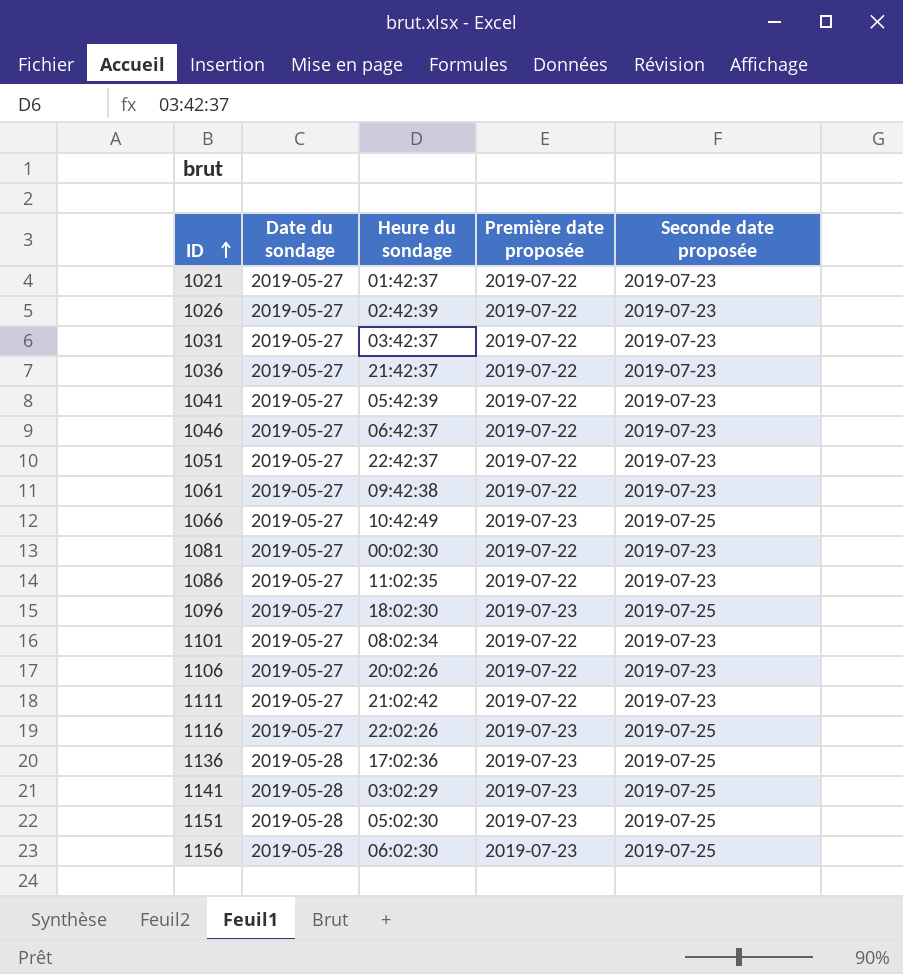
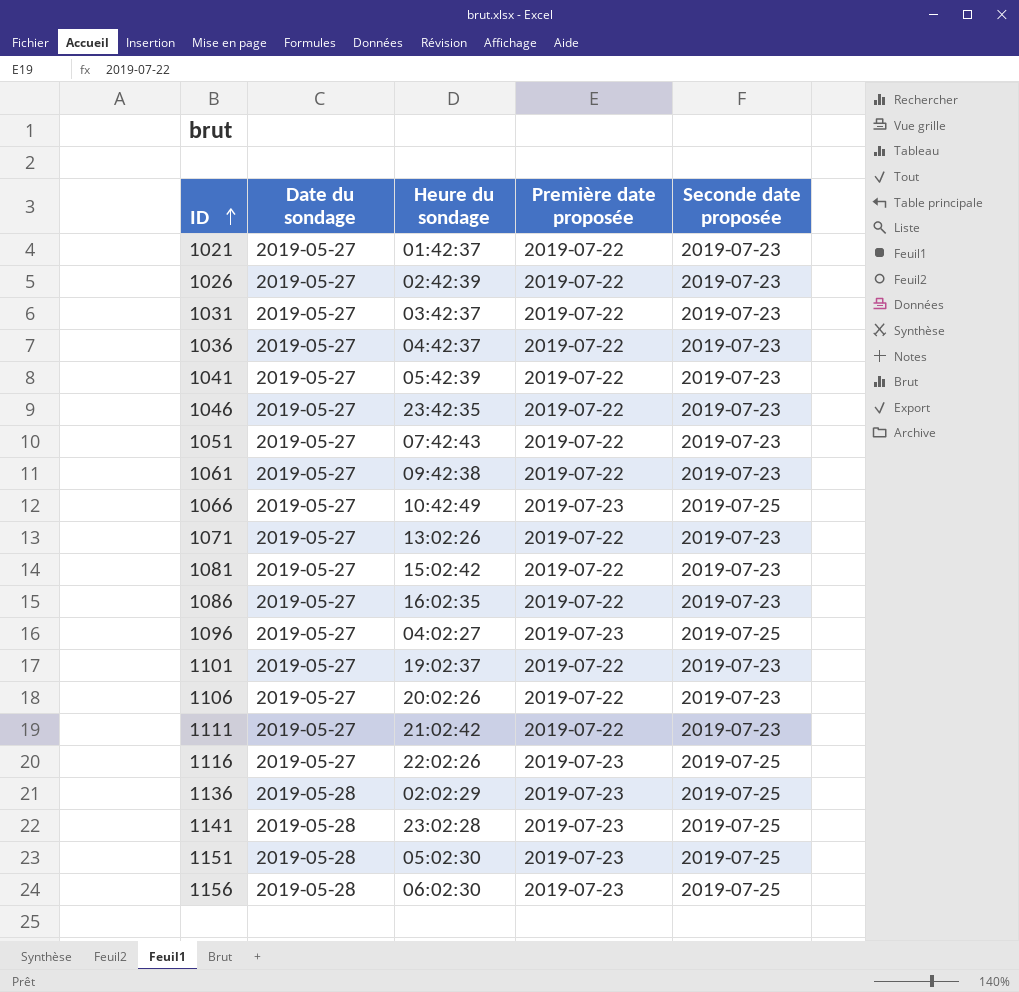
1036 | Heure du sondage: 21:42:37 -> 04:42:37
1046 | Heure du sondage: 06:42:37 -> 23:42:35
1051 | Heure du sondage: 22:42:37 -> 07:42:43
row 1071: none -> 2019-05-27 | 13:02:26 | 2019-07-22 | 2019-07-23
1081 | Heure du sondage: 00:02:30 -> 15:02:42
1086 | Heure du sondage: 11:02:35 -> 16:02:35
1096 | Heure du sondage: 18:02:30 -> 04:02:27
1101 | Heure du sondage: 08:02:34 -> 19:02:37
1136 | Heure du sondage: 17:02:36 -> 02:02:29
1141 | Heure du sondage: 03:02:29 -> 23:02:28

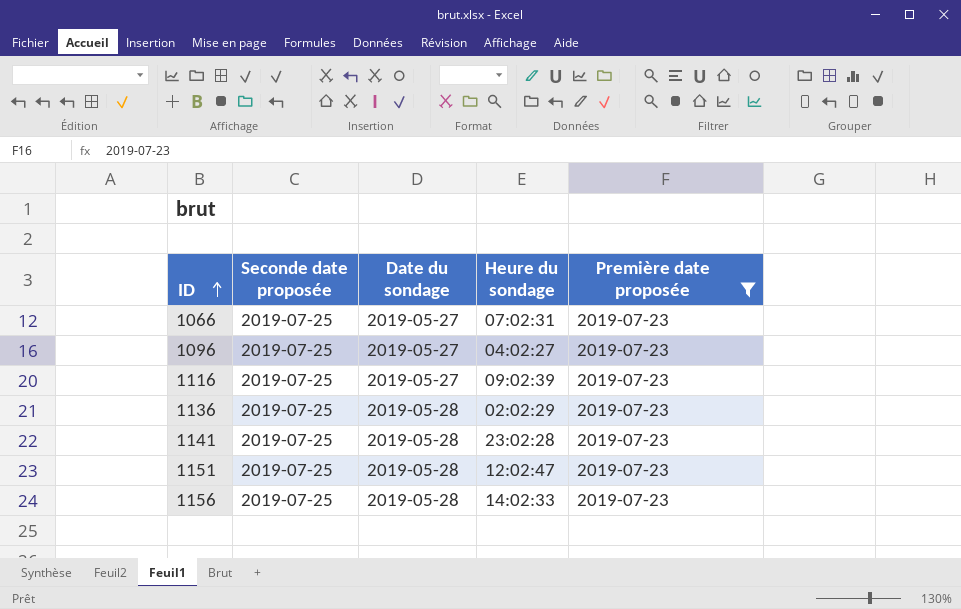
filter: none -> Première date proposée = 2019-07-23
column Seconde date proposée | position: 5 -> 2
1066 | Heure du sondage: 10:42:49 -> 07:02:31
1116 | Heure du sondage: 22:02:26 -> 09:02:39
1151 | Heure du sondage: 05:02:30 -> 12:02:47
1156 | Heure du sondage: 06:02:30 -> 14:02:33

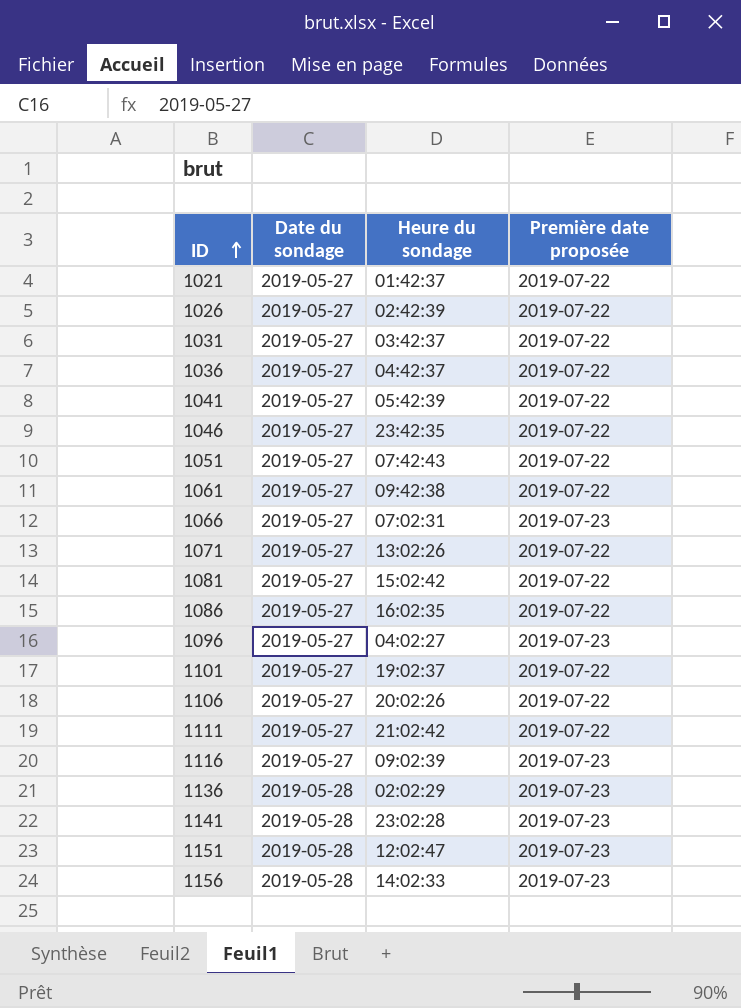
filter: Première date proposée = 2019-07-23 -> none
column Seconde date proposée | position: 2 -> none

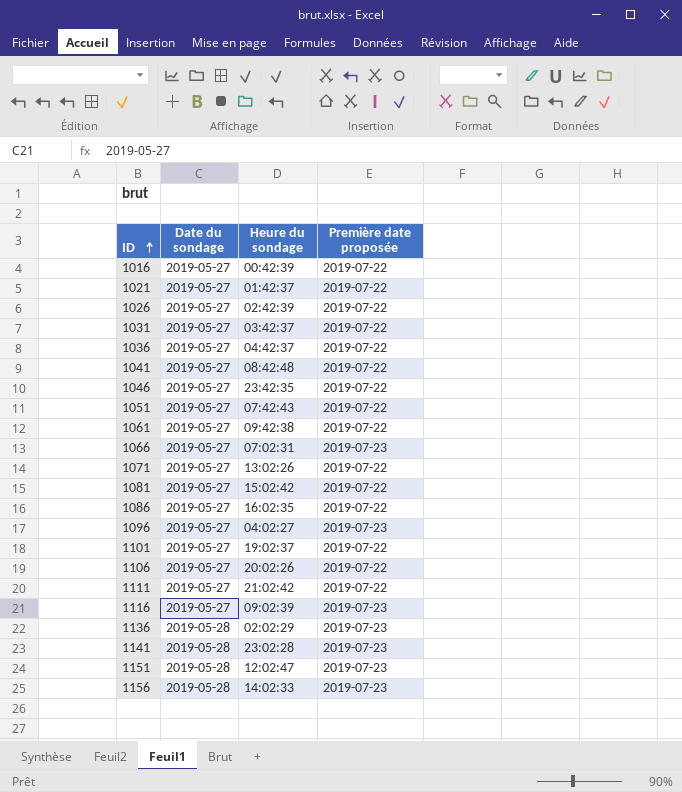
row 1016: none -> 2019-05-27 | 00:42:39 | 2019-07-22
1041 | Heure du sondage: 05:42:39 -> 08:42:48

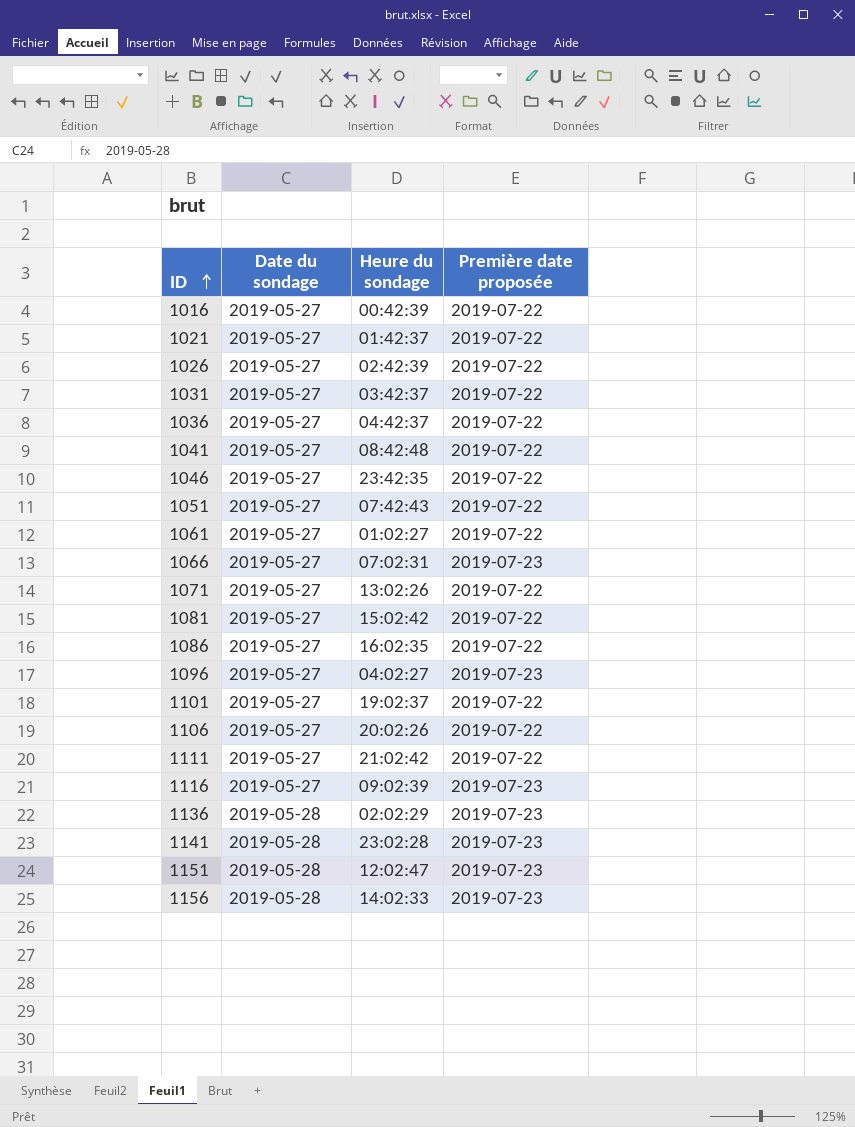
1061 | Heure du sondage: 09:42:38 -> 01:02:27

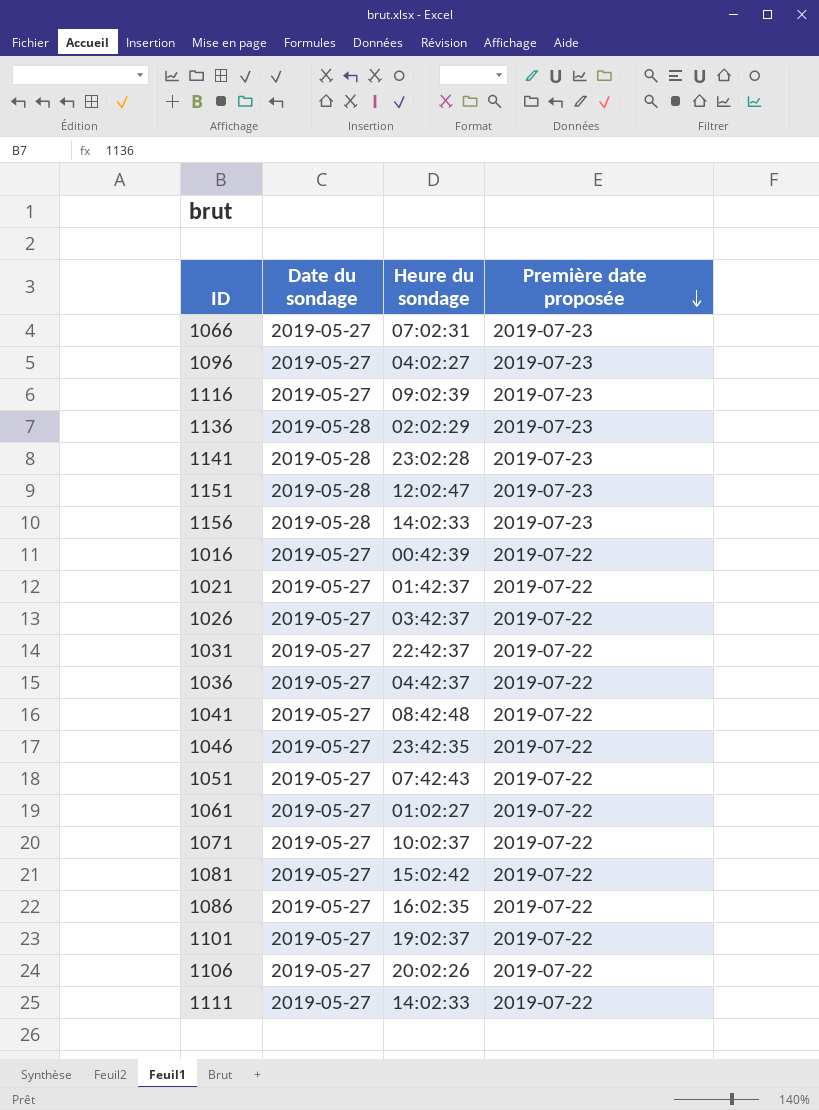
row order: ID ascending -> Première date proposée descending
1026 | Heure du sondage: 02:42:39 -> 03:42:37
1031 | Heure du sondage: 03:42:37 -> 22:42:37
1071 | Heure du sondage: 13:02:26 -> 10:02:37
1111 | Heure du sondage: 21:02:42 -> 14:02:33

